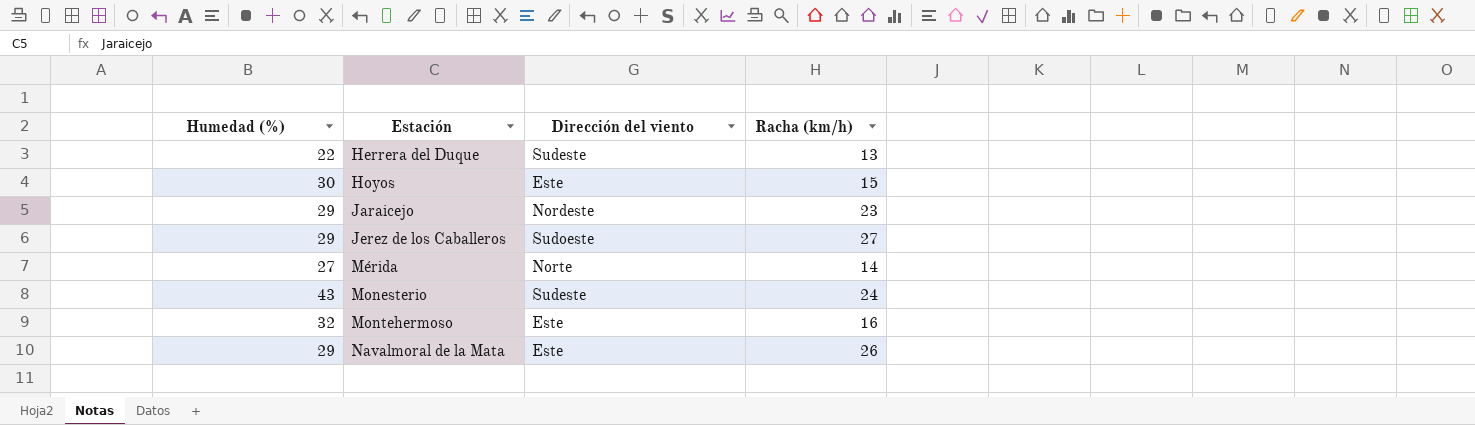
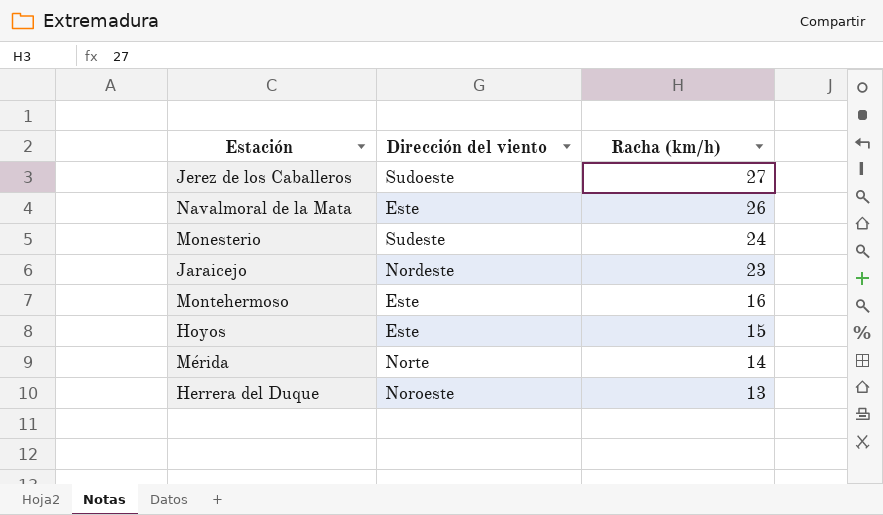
row order: Estación ascending -> Racha (km/h) descending
column Humedad (%) | position: 1 -> none
Herrera del Duque | Dirección del viento: Sudeste -> Noroeste

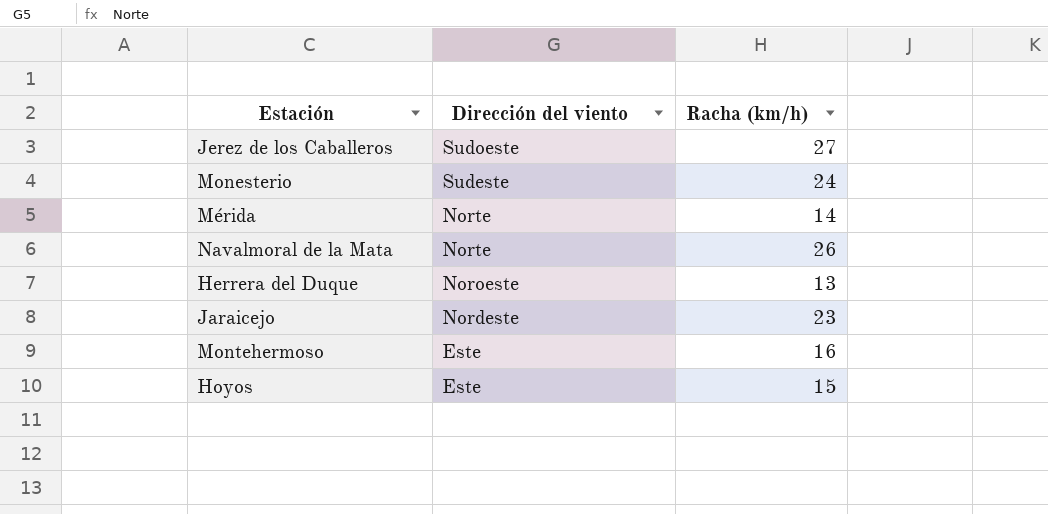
row order: Racha (km/h) descending -> Dirección del viento descending
Navalmoral de la Mata | Dirección del viento: Este -> Norte

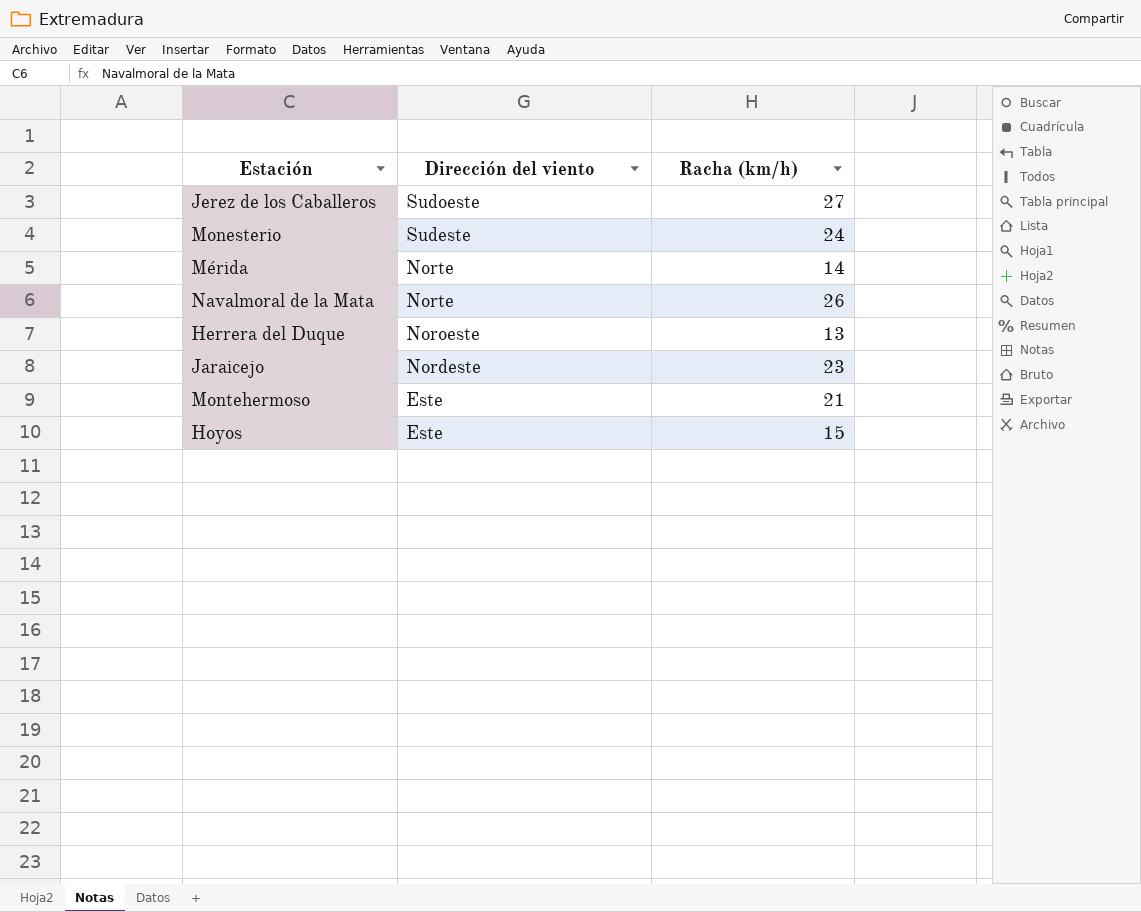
Montehermoso | Racha (km/h): 16 -> 21

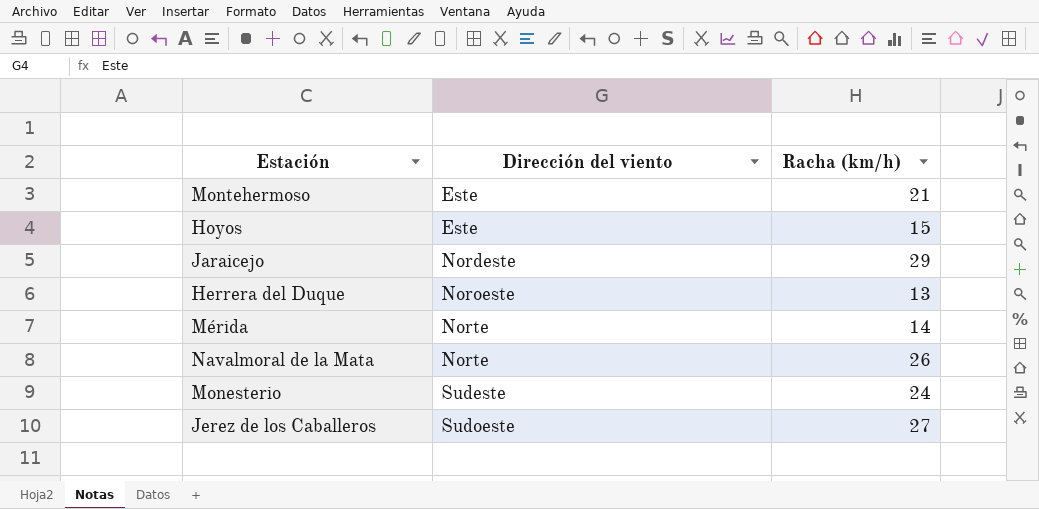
row order: Dirección del viento descending -> Dirección del viento ascending
Jaraicejo | Racha (km/h): 23 -> 29

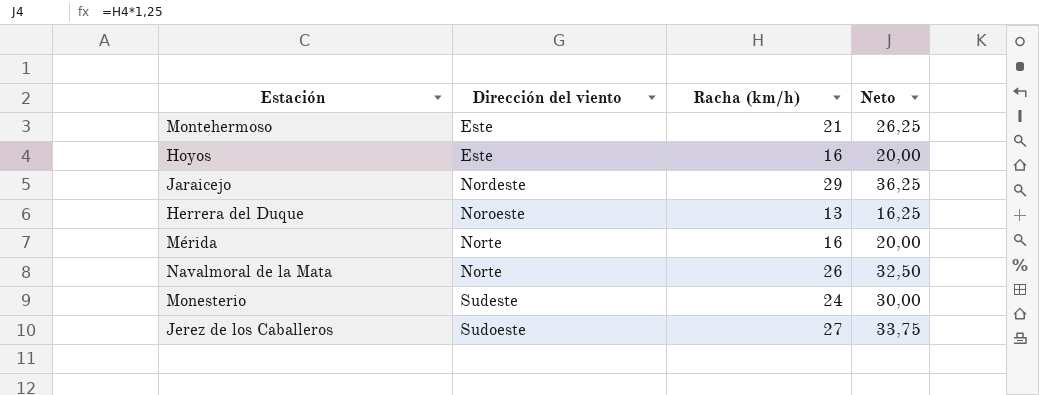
column Neto | formula: none -> [Racha (km/h)] * 1,25
Hoyos | Racha (km/h): 15 -> 16
Mérida | Racha (km/h): 14 -> 16

